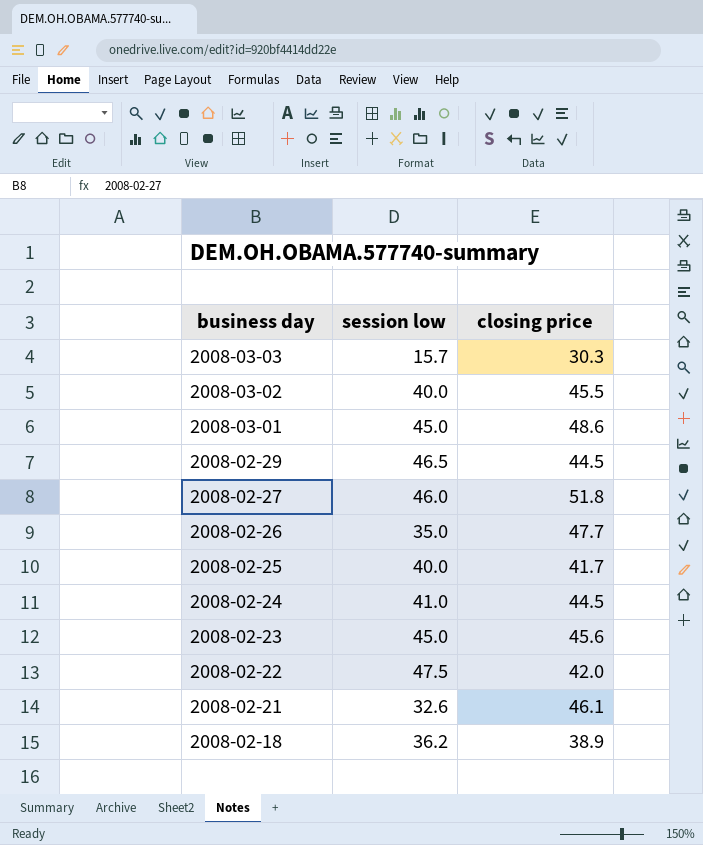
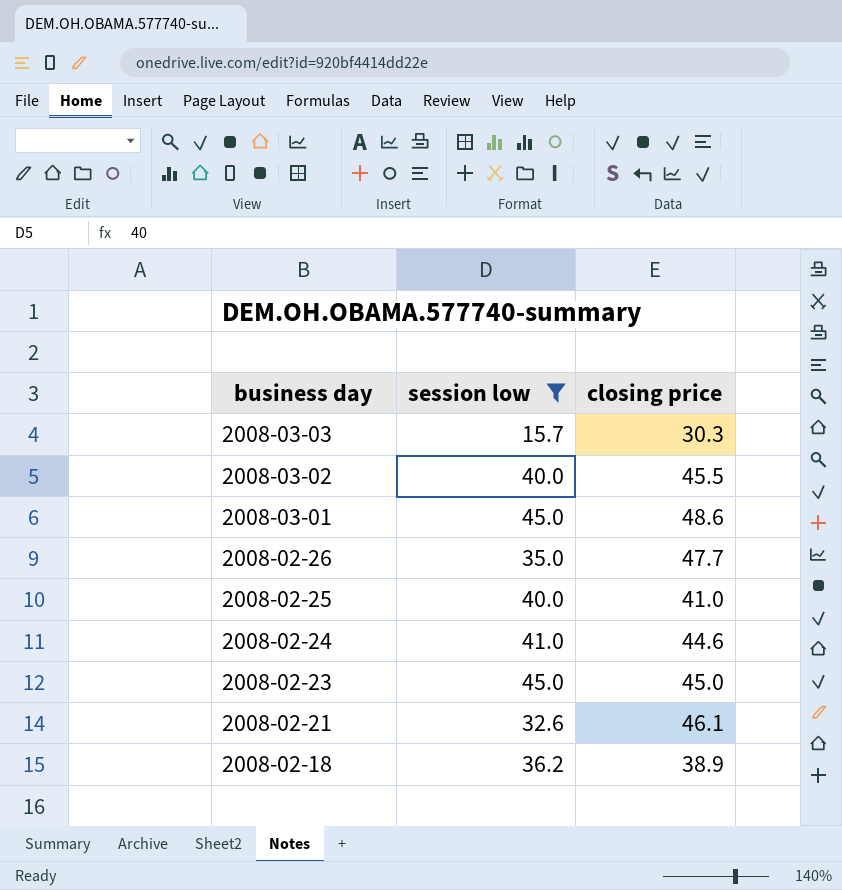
filter: none -> session low <= 45.0
2008-02-25 | closing price: 41.7 -> 41.0
2008-02-24 | closing price: 44.5 -> 44.6
2008-02-23 | closing price: 45.6 -> 45.0

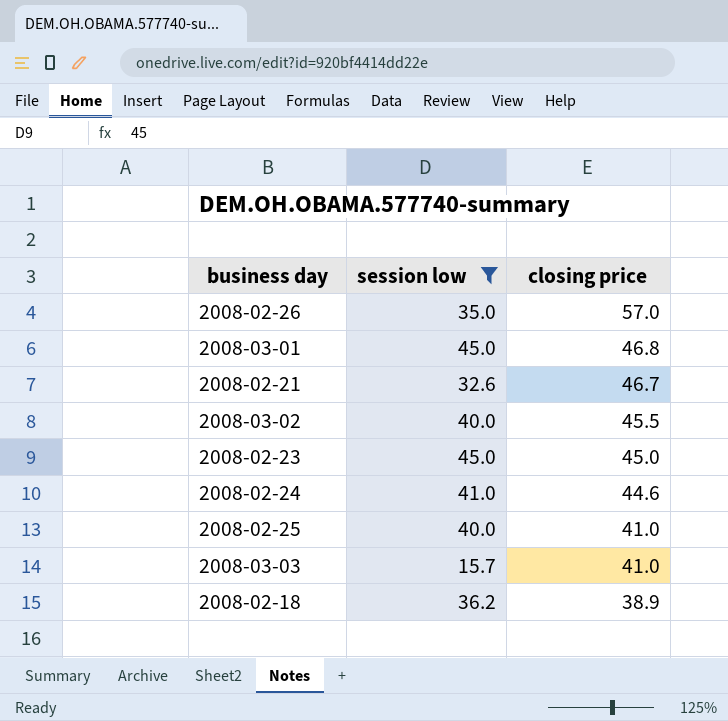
row order: business day descending -> closing price descending
2008-02-26 | closing price: 47.7 -> 57.0
2008-03-01 | closing price: 48.6 -> 46.8
2008-02-21 | closing price: 46.1 -> 46.7
2008-03-03 | closing price: 30.3 -> 41.0

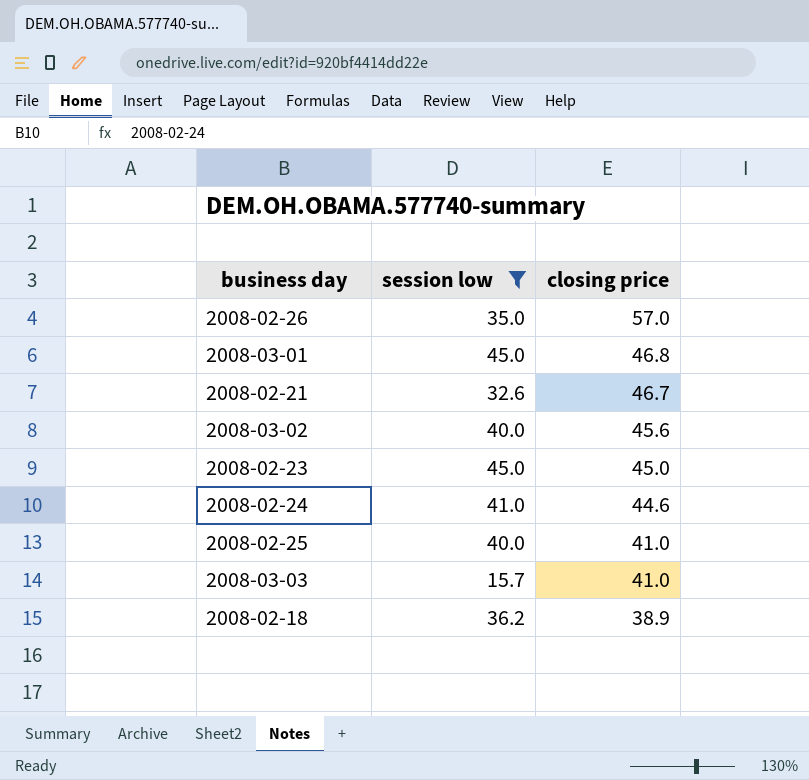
2008-03-02 | closing price: 45.5 -> 45.6

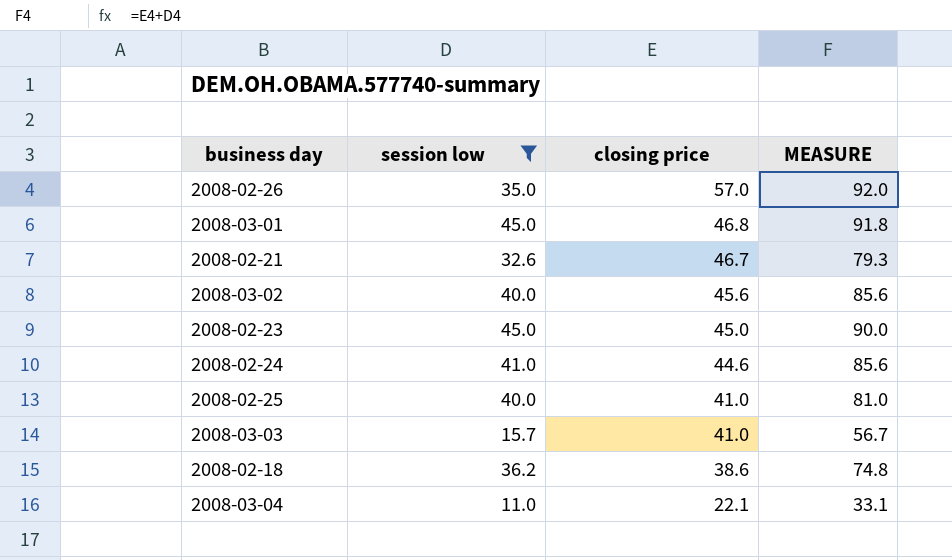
column MEASURE | formula: none -> [session low] + [closing price]
2008-02-18 | closing price: 38.9 -> 38.6
row 2008-03-04: none -> 11.0 | 22.1 | 33.1

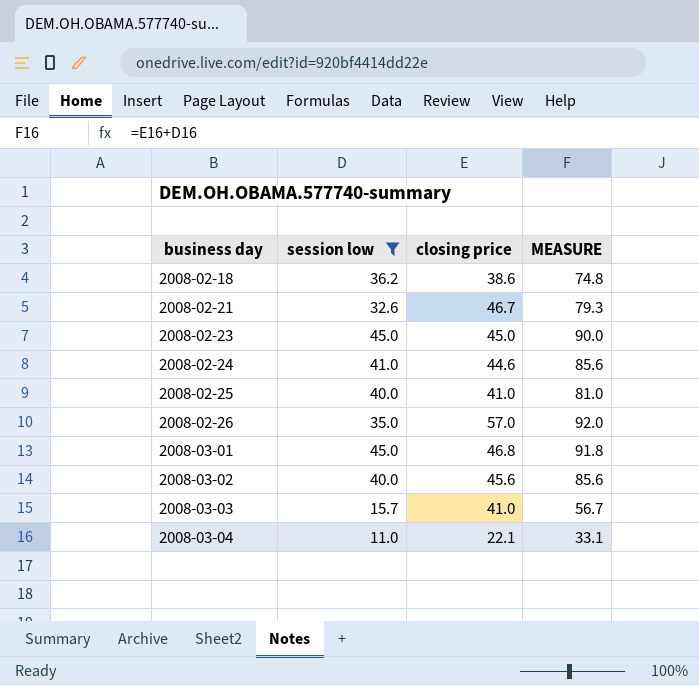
row order: closing price descending -> business day ascending

